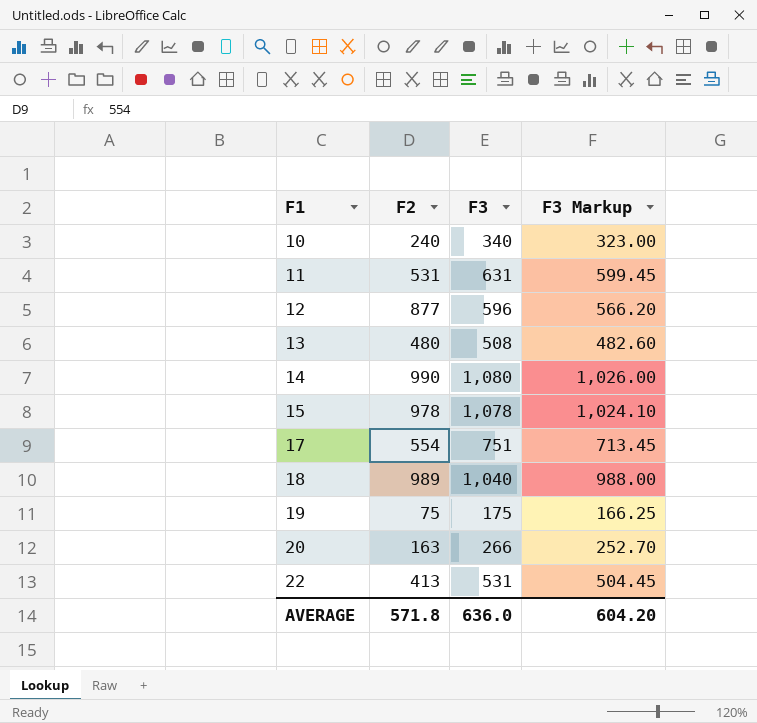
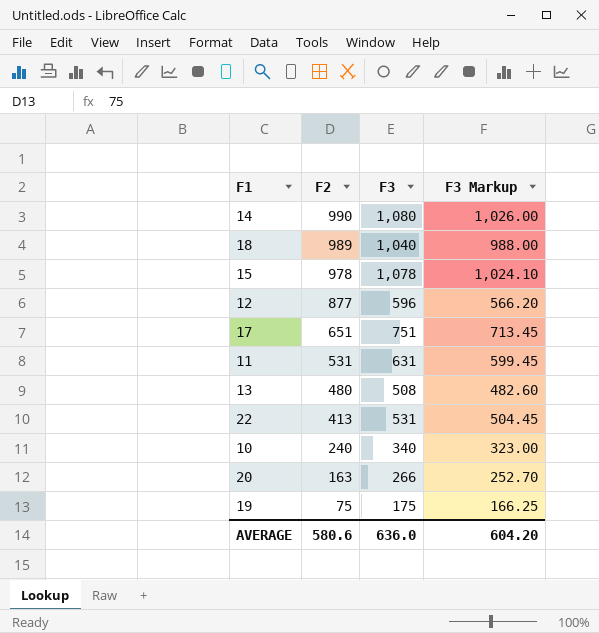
row order: F1 ascending -> F2 descending
17 | F2: 554 -> 651
AVERAGE | F2: 571.8 -> 580.6

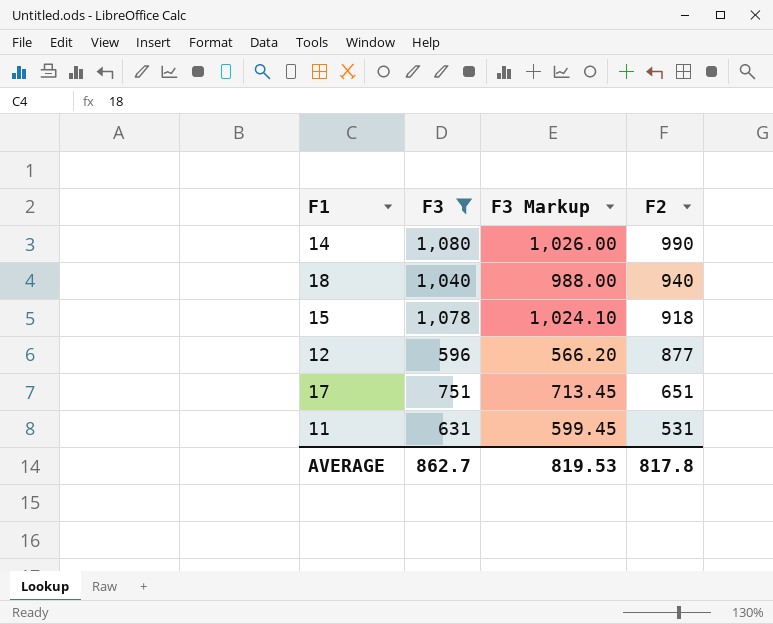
filter: none -> F3 >= 596
column F2 | position: 2 -> 4
18 | F2: 989 -> 940
15 | F2: 978 -> 918
AVERAGE | F3: 636.0 -> 862.7
AVERAGE | F3 Markup: 604.20 -> 819.53
AVERAGE | F2: 580.6 -> 817.8

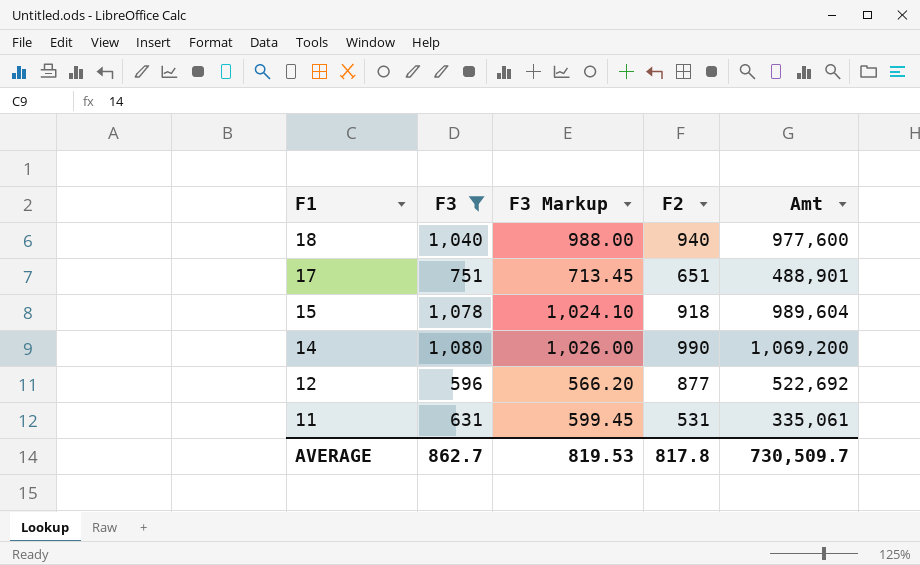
row order: F2 descending -> F1 descending
column Amt | formula: none -> [F3] * [F2]

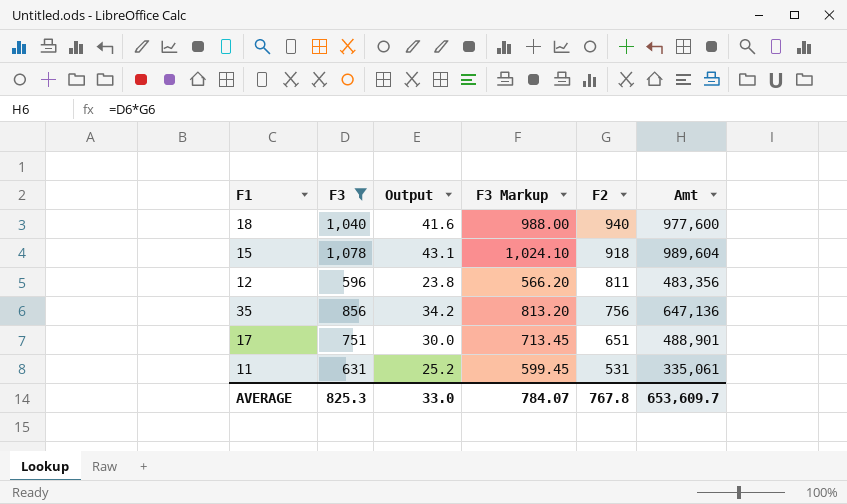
row order: F1 descending -> F2 descending
column Output | formula: none -> [F3] * 0.04
row 14: 1,080 | 1,026.00 | 990 | 1,069,200 -> none
12 | F2: 877 -> 811
12 | Amt: 522,692 -> 483,356
row 35: none -> 856 | 34.2 | 813.20 | 756 | 647,136
AVERAGE | F3: 862.7 -> 825.3
AVERAGE | F3 Markup: 819.53 -> 784.07
AVERAGE | F2: 817.8 -> 767.8
AVERAGE | Amt: 730,509.7 -> 653,609.7

